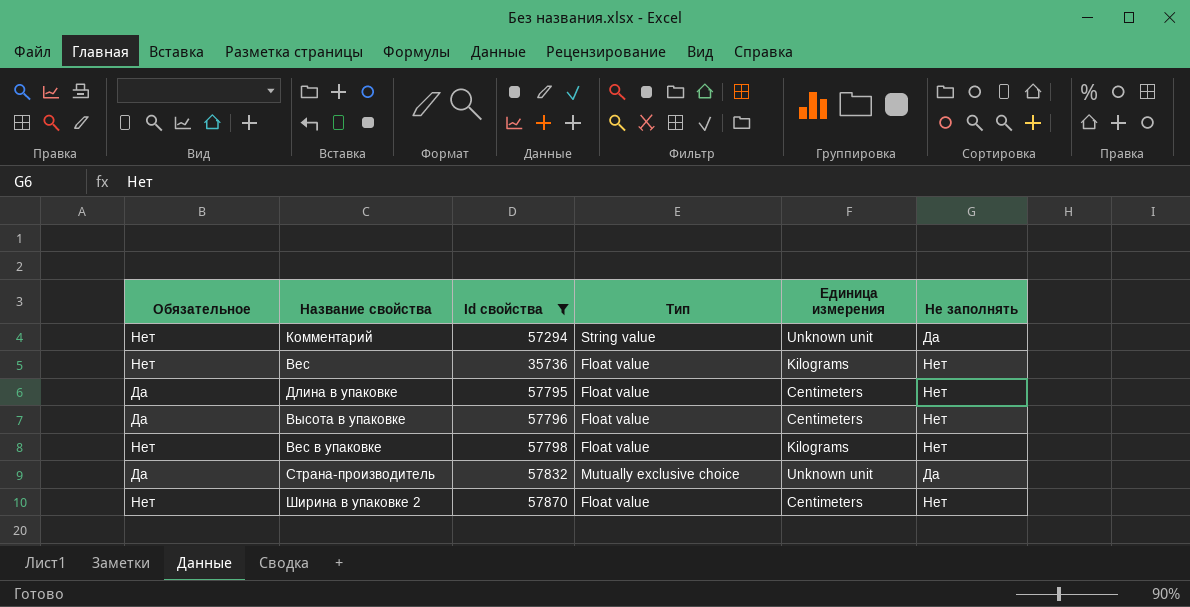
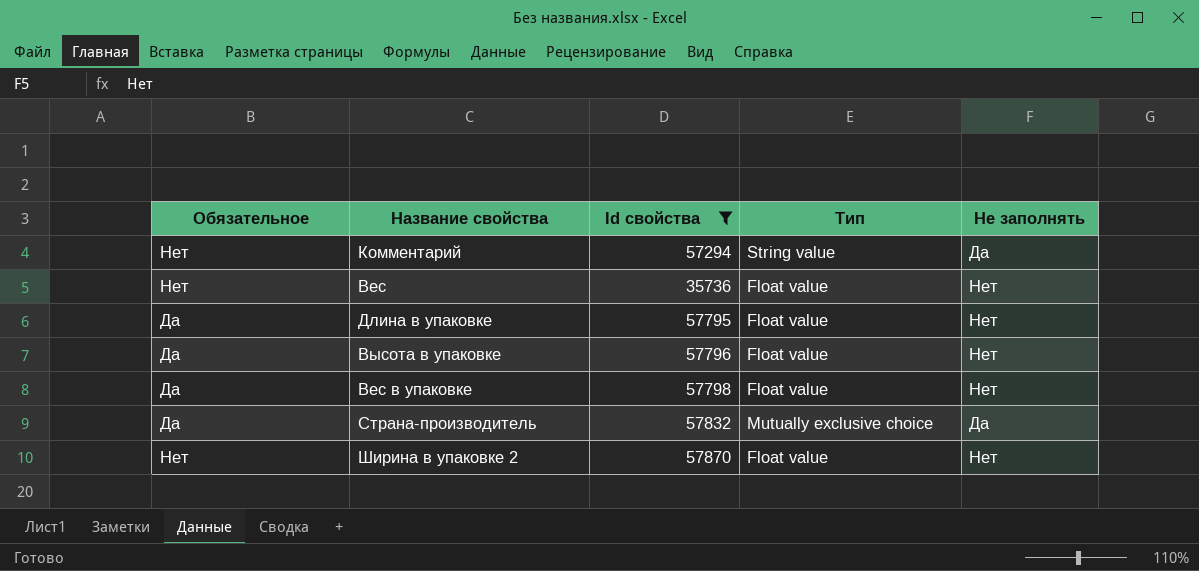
column Единица измерения | position: 5 -> none
Вес в упаковке | Обязательное: Нет -> Да

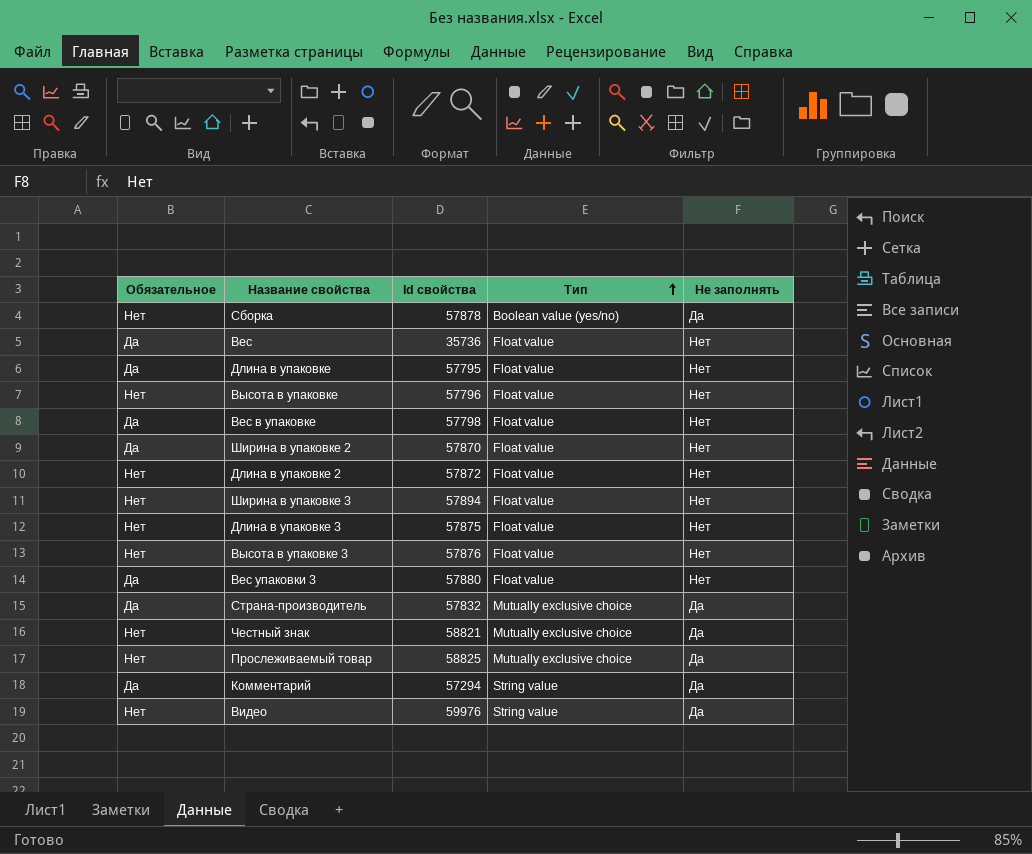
filter: Id свойства <= 57870 -> none
row order: none -> Тип ascending
Вес | Обязательное: Нет -> Да
Высота в упаковке | Обязательное: Да -> Нет
Ширина в упаковке 2 | Обязательное: Нет -> Да
Комментарий | Обязательное: Нет -> Да

